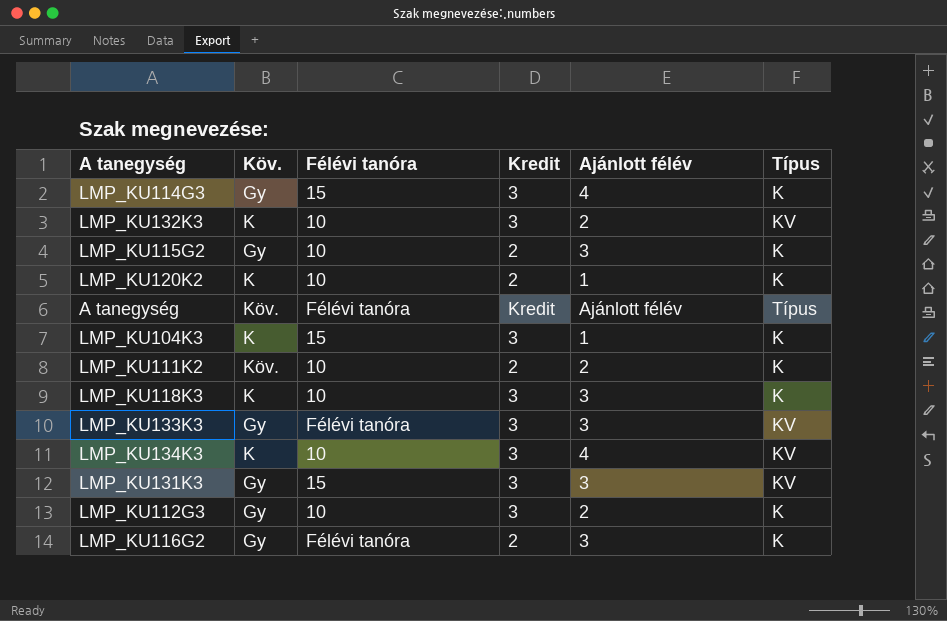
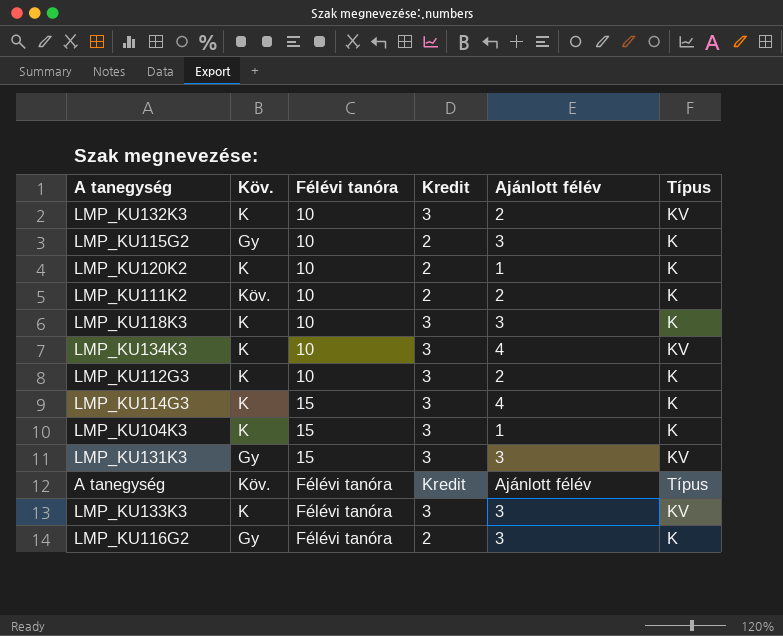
row order: none -> Félévi tanóra ascending
LMP_KU112G3 | Köv.: Gy -> K
LMP_KU114G3 | Köv.: Gy -> K
LMP_KU133K3 | Köv.: Gy -> K

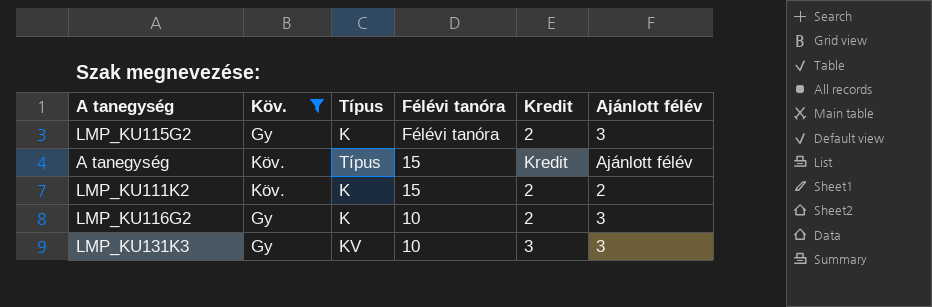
filter: none -> Köv. != K
row order: Félévi tanóra ascending -> Félévi tanóra descending
column Típus | position: 6 -> 3
LMP_KU115G2 | Félévi tanóra: 10 -> Félévi tanóra
A tanegység | Félévi tanóra: Félévi tanóra -> 15
LMP_KU111K2 | Félévi tanóra: 10 -> 15
LMP_KU116G2 | Félévi tanóra: Félévi tanóra -> 10
LMP_KU131K3 | Félévi tanóra: 15 -> 10

